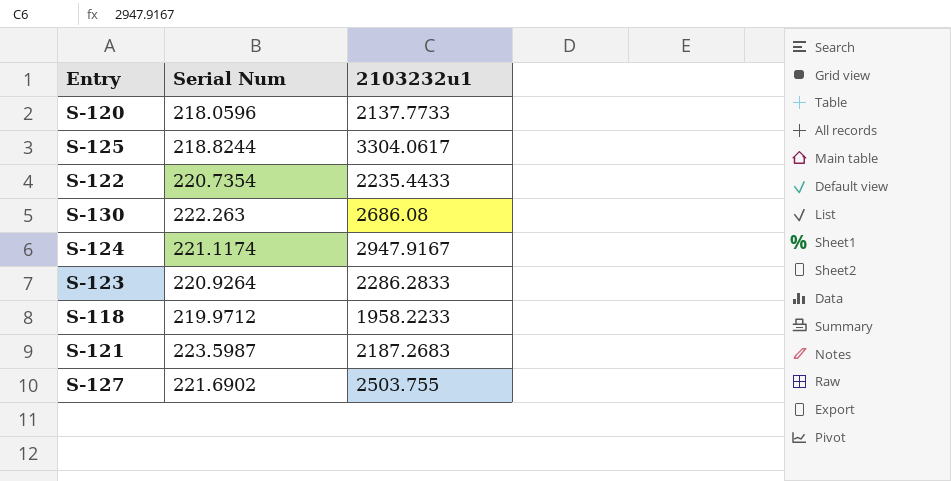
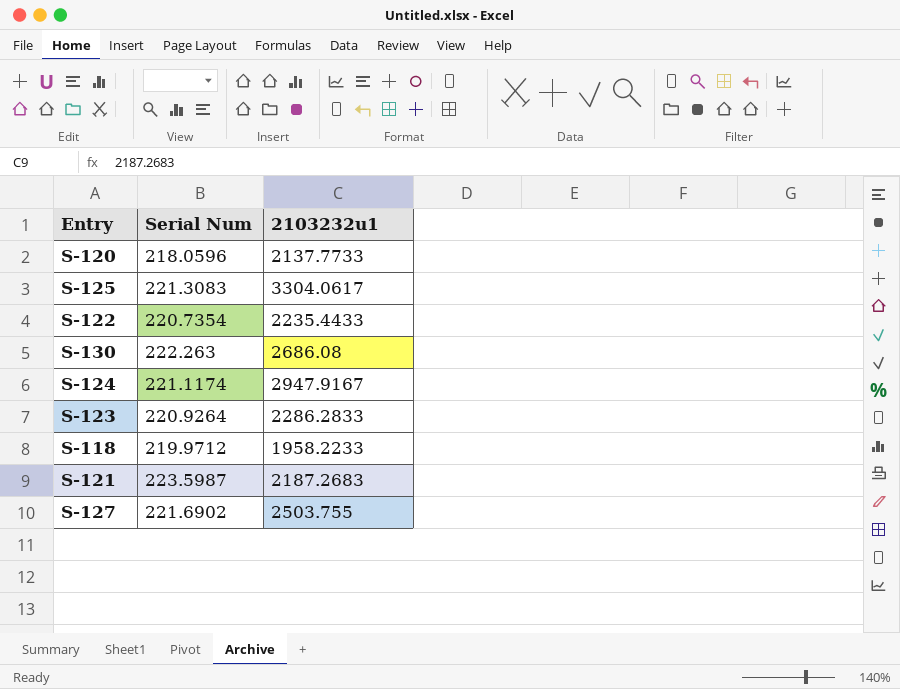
S-125 | Serial Num: 218.8244 -> 221.3083

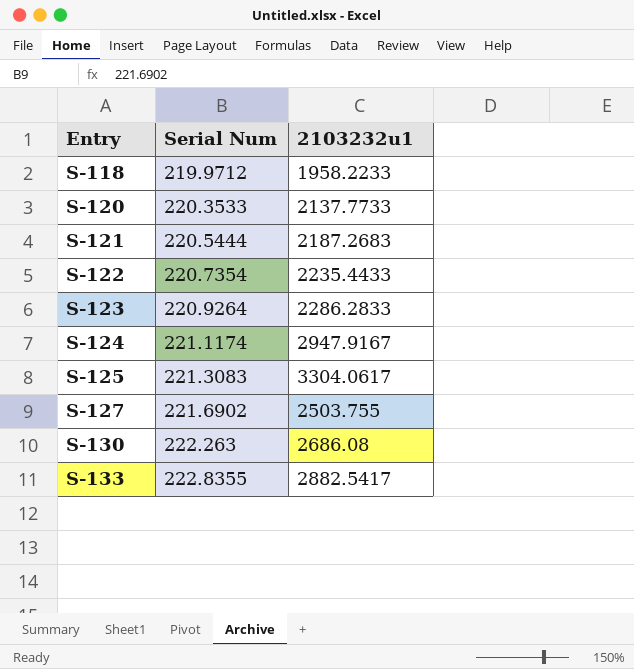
row order: none -> Entry ascending
S-120 | Serial Num: 218.0596 -> 220.3533
S-121 | Serial Num: 223.5987 -> 220.5444
row S-133: none -> 222.8355 | 2882.5417

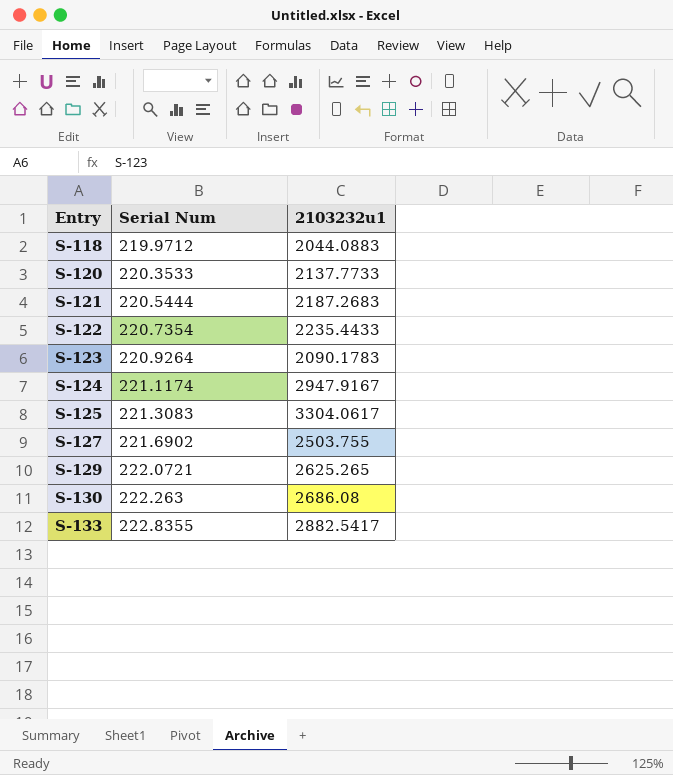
S-118 | 2103232u1: 1958.2233 -> 2044.0883
S-123 | 2103232u1: 2286.2833 -> 2090.1783
row S-129: none -> 222.0721 | 2625.265

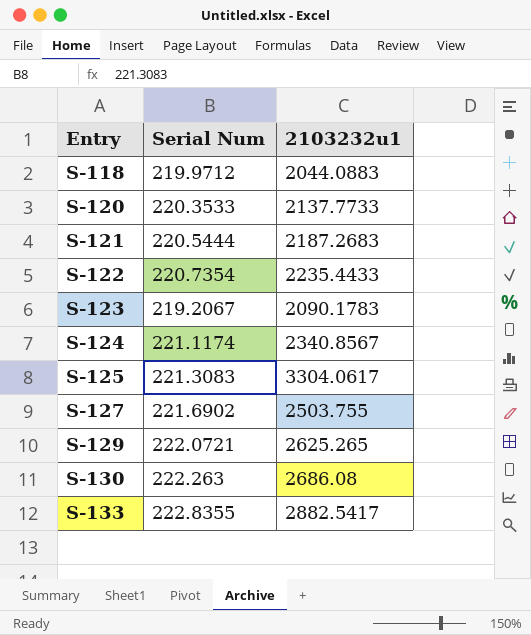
S-123 | Serial Num: 220.9264 -> 219.2067
S-124 | 2103232u1: 2947.9167 -> 2340.8567

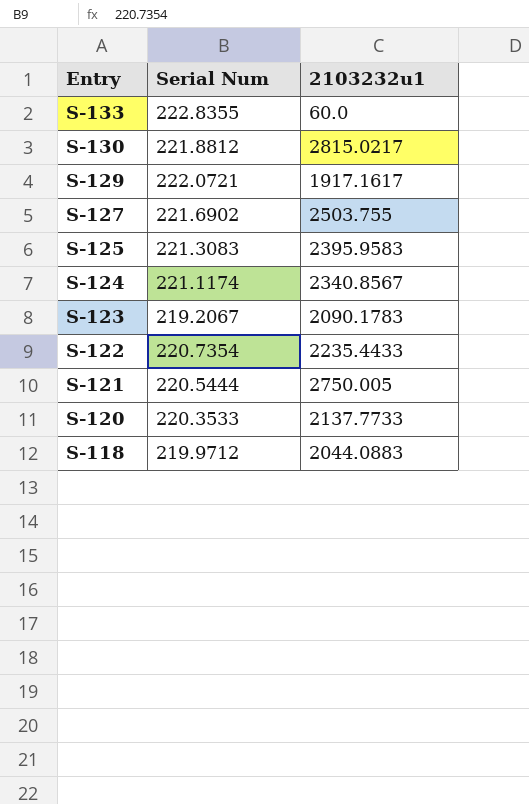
row order: Entry ascending -> Entry descending
S-133 | 2103232u1: 2882.5417 -> 60.0
S-130 | Serial Num: 222.263 -> 221.8812
S-130 | 2103232u1: 2686.08 -> 2815.0217
S-129 | 2103232u1: 2625.265 -> 1917.1617
S-125 | 2103232u1: 3304.0617 -> 2395.9583
S-121 | 2103232u1: 2187.2683 -> 2750.005

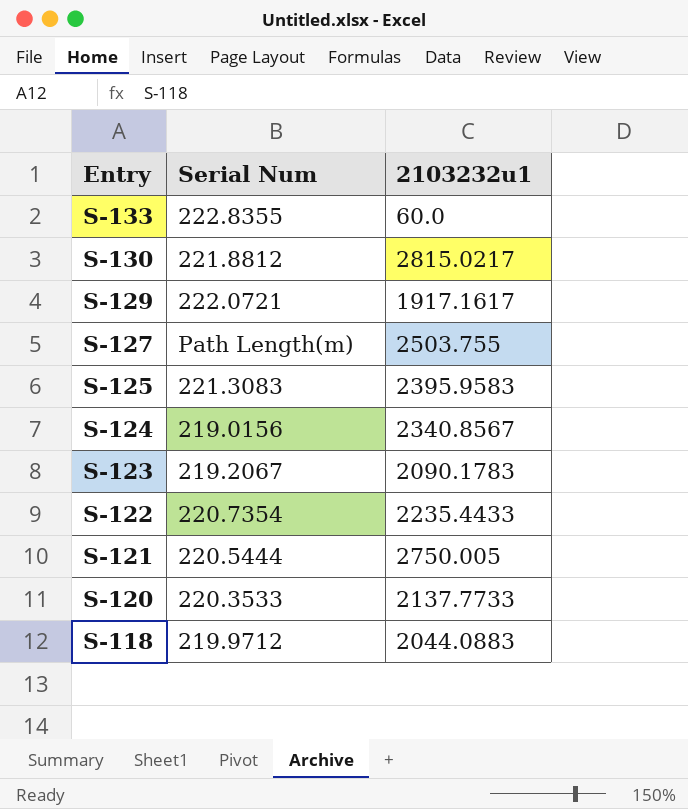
S-127 | Serial Num: 221.6902 -> Path Length(m)
S-124 | Serial Num: 221.1174 -> 219.0156

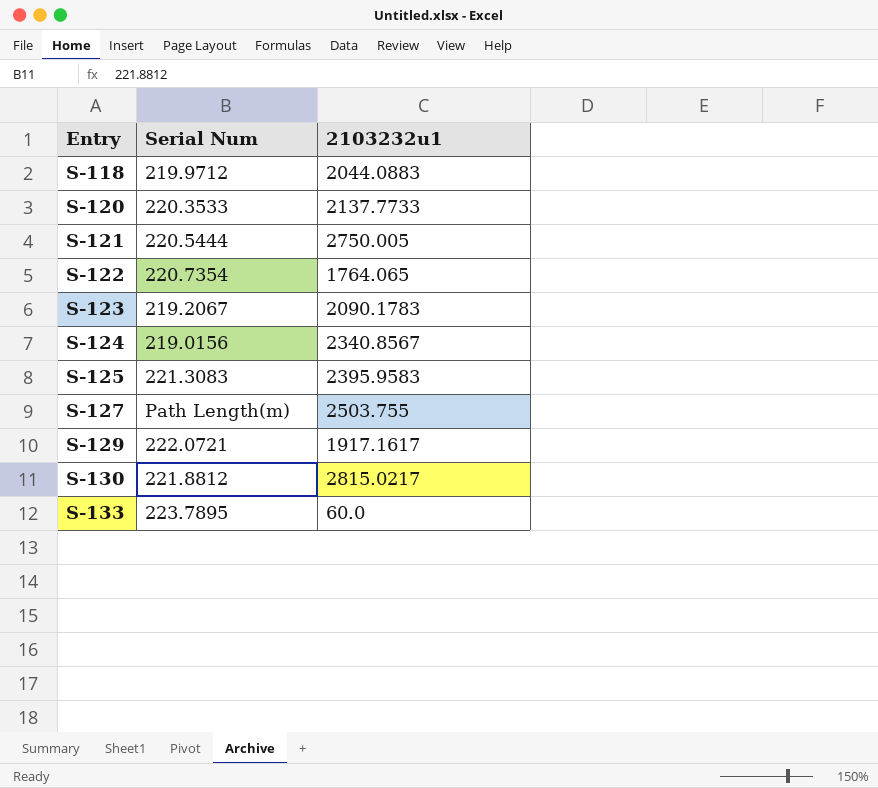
row order: Entry descending -> Entry ascending
S-122 | 2103232u1: 2235.4433 -> 1764.065
S-133 | Serial Num: 222.8355 -> 223.7895

